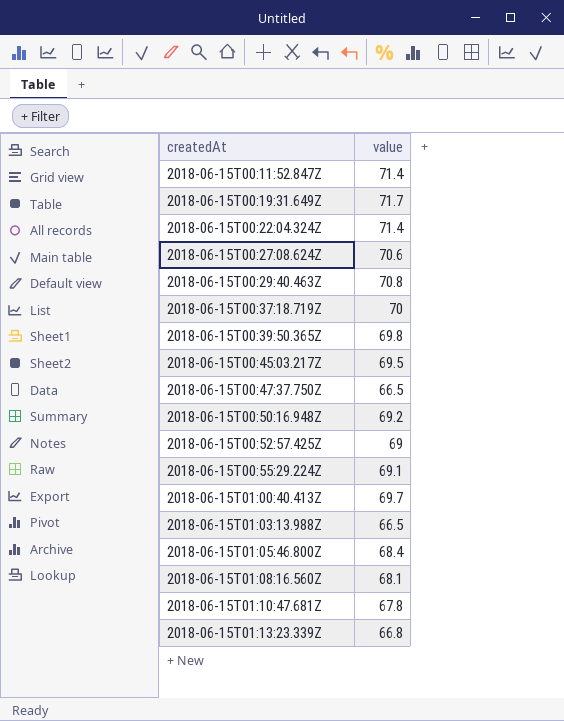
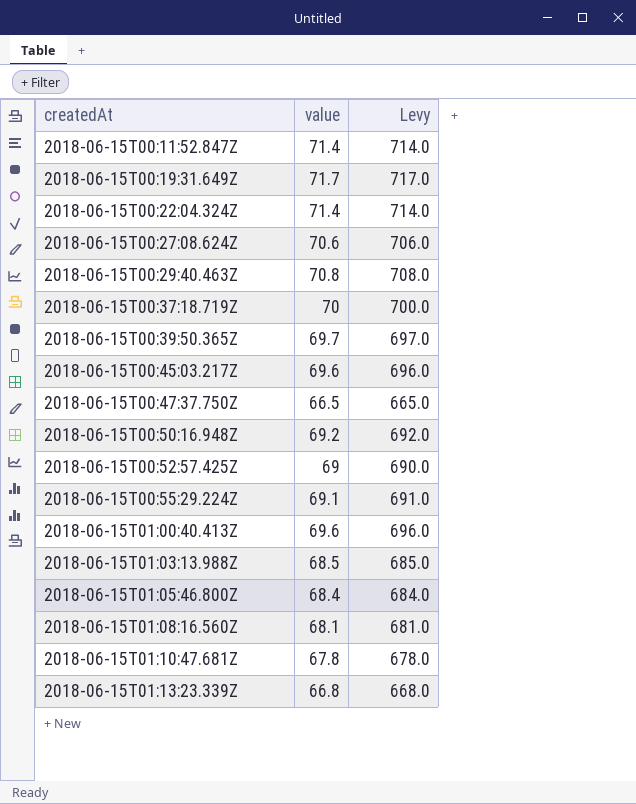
column Levy | formula: none -> [value] * 10
2018-06-15T00:39:50.365Z | value: 69.8 -> 69.7
2018-06-15T00:45:03.217Z | value: 69.5 -> 69.6
2018-06-15T01:00:40.413Z | value: 69.7 -> 69.6
2018-06-15T01:03:13.988Z | value: 66.5 -> 68.5

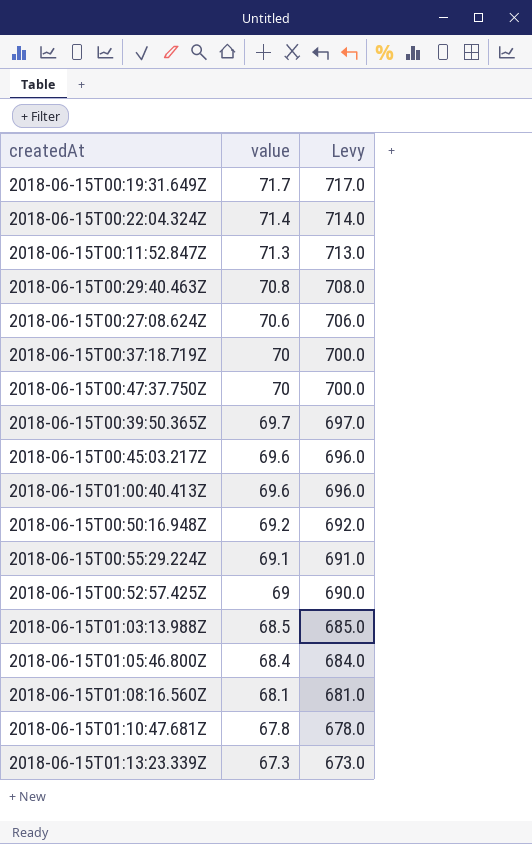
row order: createdAt ascending -> value descending
2018-06-15T00:11:52.847Z | value: 71.4 -> 71.3
2018-06-15T00:11:52.847Z | Levy: 714.0 -> 713.0
2018-06-15T00:47:37.750Z | value: 66.5 -> 70
2018-06-15T00:47:37.750Z | Levy: 665.0 -> 700.0
2018-06-15T01:13:23.339Z | value: 66.8 -> 67.3
2018-06-15T01:13:23.339Z | Levy: 668.0 -> 673.0

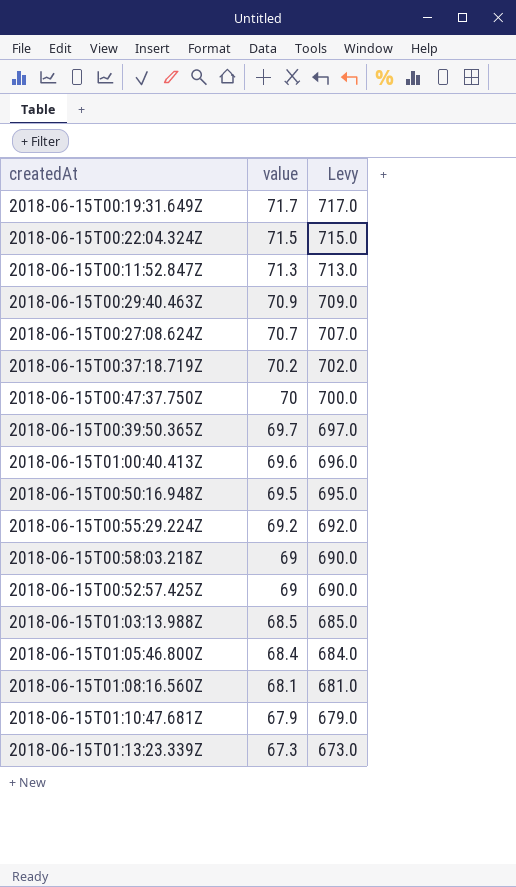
row 2018-06-15T00:45:03.217Z: 69.6 | 696.0 -> none
2018-06-15T00:22:04.324Z | value: 71.4 -> 71.5
2018-06-15T00:22:04.324Z | Levy: 714.0 -> 715.0
2018-06-15T00:29:40.463Z | value: 70.8 -> 70.9
2018-06-15T00:29:40.463Z | Levy: 708.0 -> 709.0
2018-06-15T00:27:08.624Z | value: 70.6 -> 70.7
2018-06-15T00:27:08.624Z | Levy: 706.0 -> 707.0
2018-06-15T00:37:18.719Z | value: 70 -> 70.2
2018-06-15T00:37:18.719Z | Levy: 700.0 -> 702.0
2018-06-15T00:50:16.948Z | value: 69.2 -> 69.5
2018-06-15T00:50:16.948Z | Levy: 692.0 -> 695.0
2018-06-15T00:55:29.224Z | value: 69.1 -> 69.2
2018-06-15T00:55:29.224Z | Levy: 691.0 -> 692.0
row 2018-06-15T00:58:03.218Z: none -> 69 | 690.0
2018-06-15T01:10:47.681Z | value: 67.8 -> 67.9
2018-06-15T01:10:47.681Z | Levy: 678.0 -> 679.0

